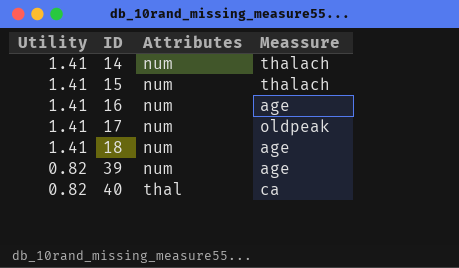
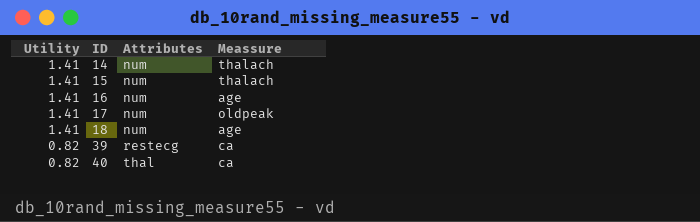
39 | Attributes: num -> restecg
39 | Meassure: age -> ca

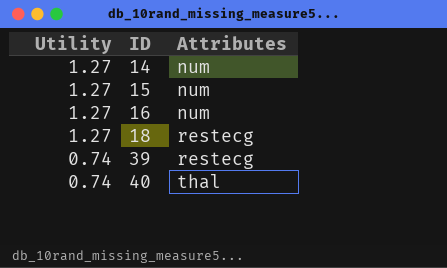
column Meassure | position: 4 -> none
row 17: 1.41 | num | oldpeak -> none
14 | Utility: 1.41 -> 1.27
15 | Utility: 1.41 -> 1.27
16 | Utility: 1.41 -> 1.27
18 | Utility: 1.41 -> 1.27
18 | Attributes: num -> restecg
39 | Utility: 0.82 -> 0.74
40 | Utility: 0.82 -> 0.74

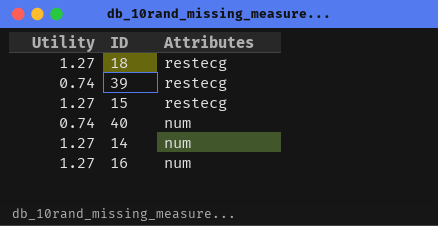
row order: Utility descending -> Attributes descending
15 | Attributes: num -> restecg
40 | Attributes: thal -> num

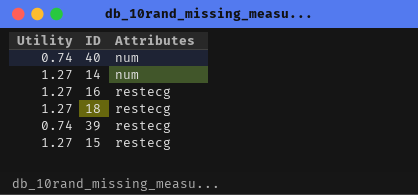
row order: Attributes descending -> Attributes ascending
16 | Attributes: num -> restecg

